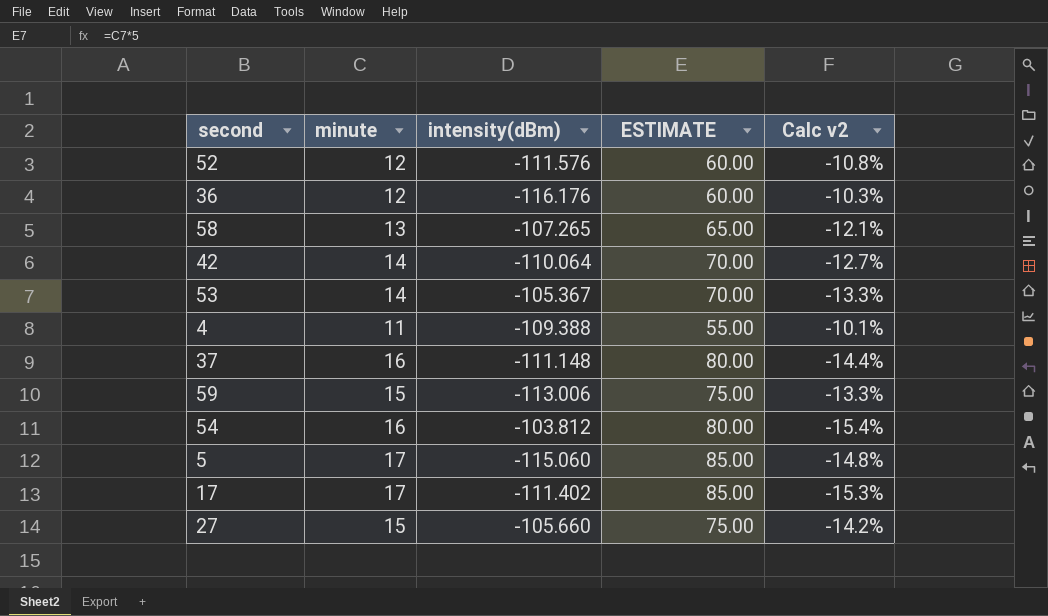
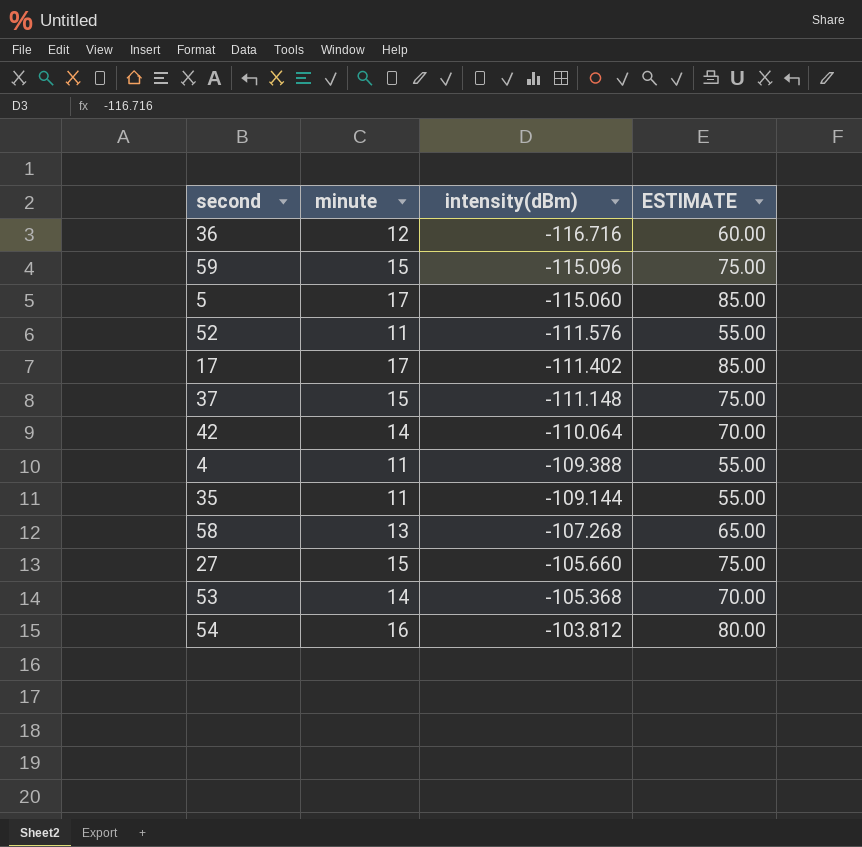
row order: none -> intensity(dBm) ascending
column Calc v2 | formula: [minute] / [intensity(dBm)] -> none
36 | intensity(dBm): -116.176 -> -116.716
59 | intensity(dBm): -113.006 -> -115.096
52 | minute: 12 -> 11
52 | ESTIMATE: 60.00 -> 55.00
37 | minute: 16 -> 15
37 | ESTIMATE: 80.00 -> 75.00
row 35: none -> 11 | -109.144 | 55.00
58 | intensity(dBm): -107.265 -> -107.268
53 | intensity(dBm): -105.367 -> -105.368

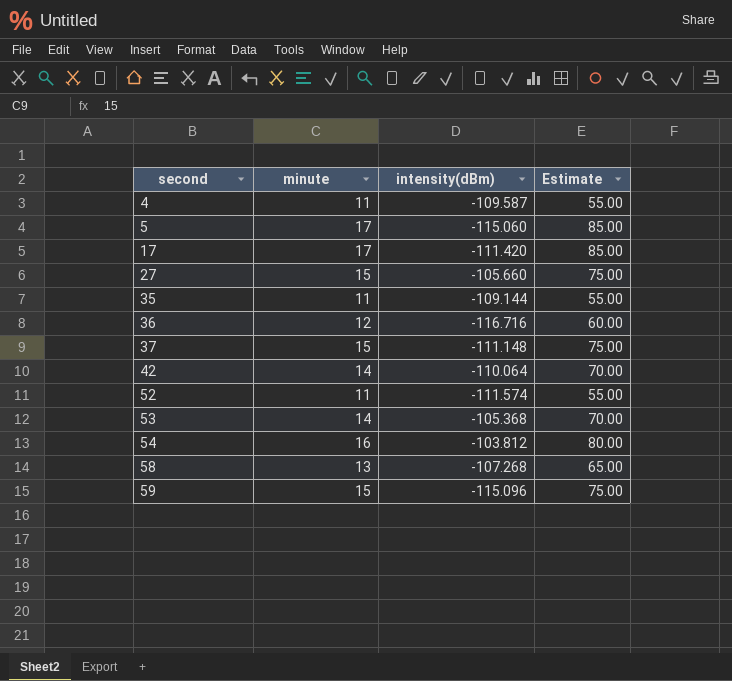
row order: intensity(dBm) ascending -> second ascending
column name: ESTIMATE -> Estimate
4 | intensity(dBm): -109.388 -> -109.587
17 | intensity(dBm): -111.402 -> -111.420
52 | intensity(dBm): -111.576 -> -111.574

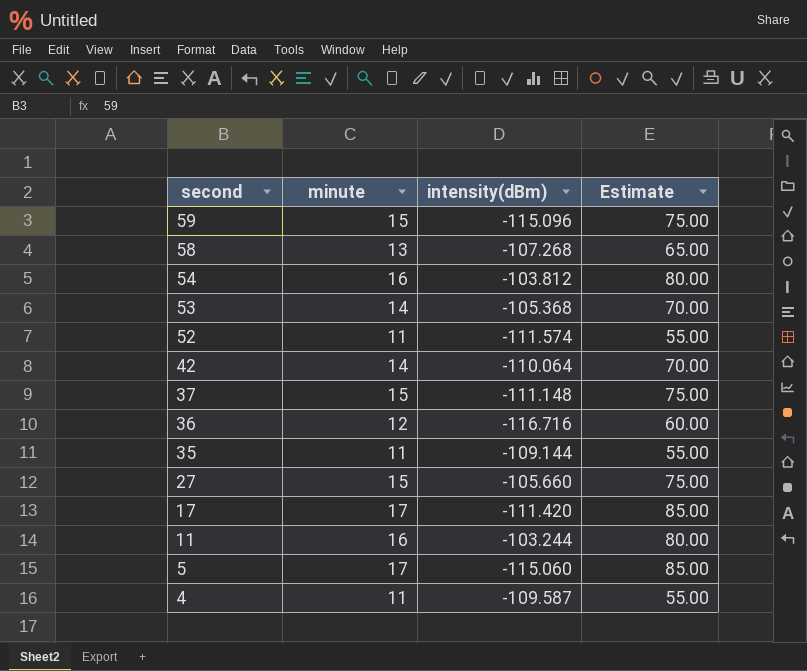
row order: second ascending -> second descending
row 11: none -> 16 | -103.244 | 80.00

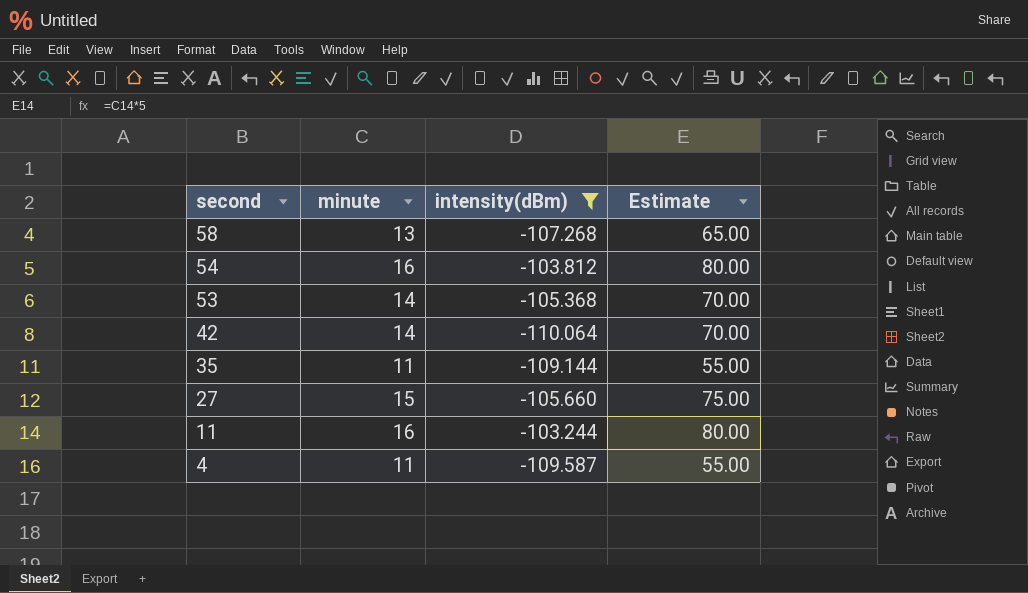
filter: none -> intensity(dBm) >= -110.064

